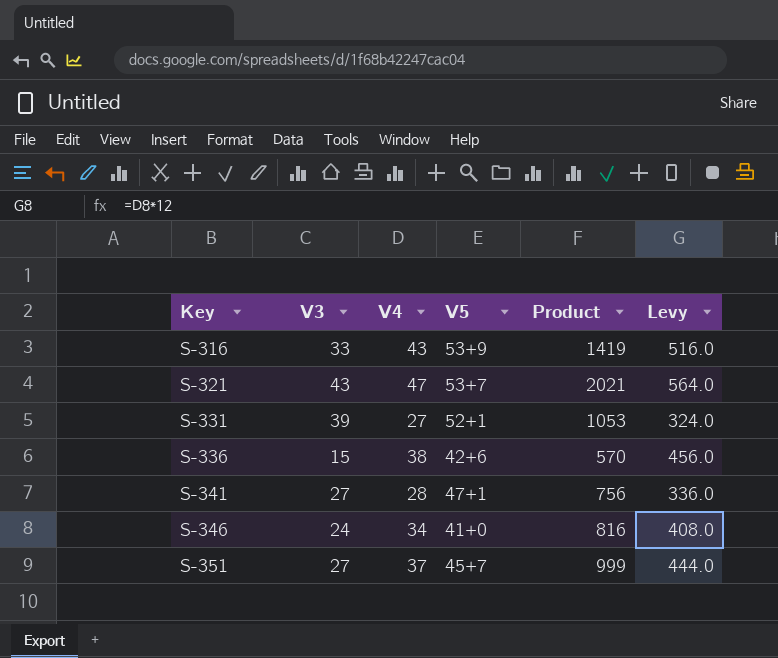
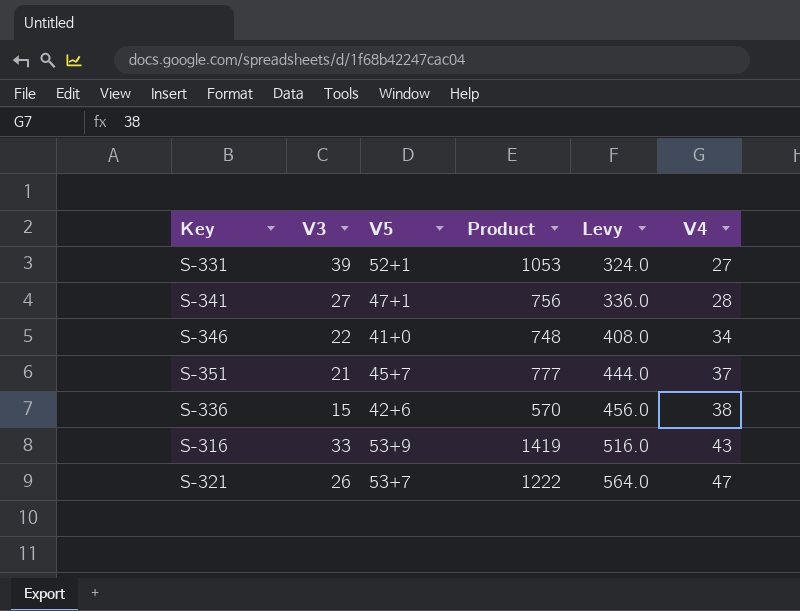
row order: Key ascending -> Levy ascending
column V4 | position: 3 -> 6
S-346 | V3: 24 -> 22
S-346 | Product: 816 -> 748
S-351 | V3: 27 -> 21
S-351 | Product: 999 -> 777
S-321 | V3: 43 -> 26
S-321 | Product: 2021 -> 1222

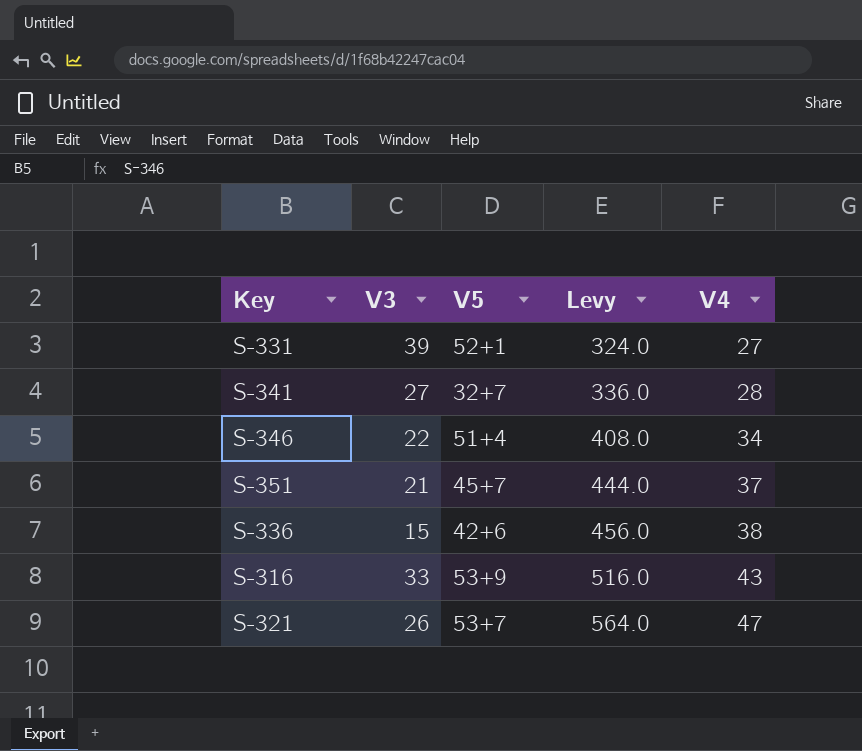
column Product | formula: [V3] * [V4] -> none
S-341 | V5: 47+1 -> 32+7
S-346 | V5: 41+0 -> 51+4

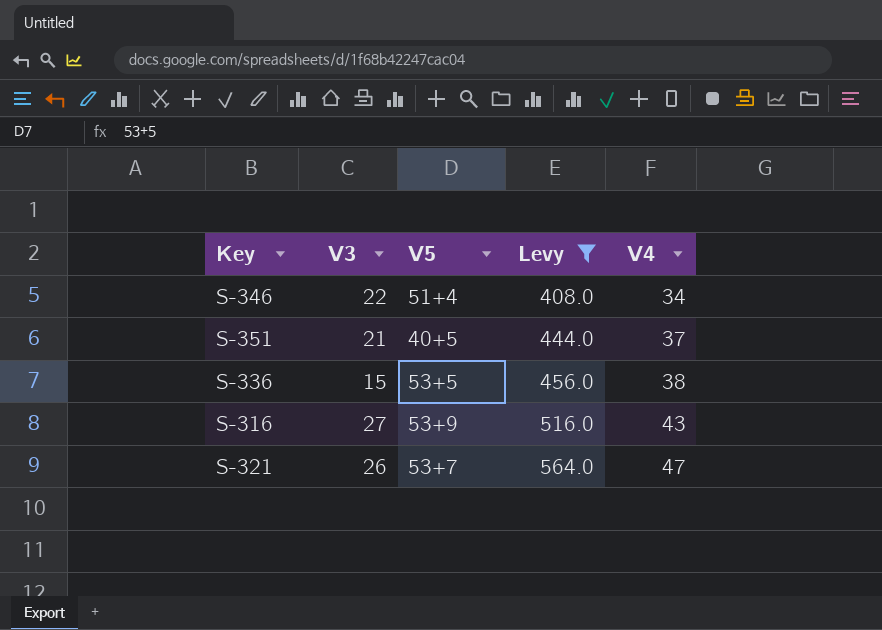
filter: none -> Levy >= 408.0
S-351 | V5: 45+7 -> 40+5
S-336 | V5: 42+6 -> 53+5
S-316 | V3: 33 -> 27

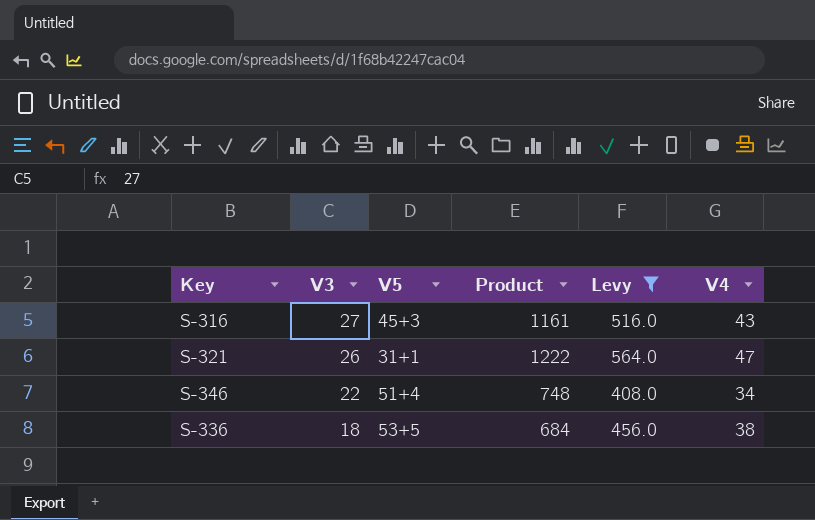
row order: Levy ascending -> V3 descending
column Product | formula: none -> [V3] * [V4]
row S-351: 21 | 40+5 | 444.0 | 37 -> none
S-316 | V5: 53+9 -> 45+3
S-321 | V5: 53+7 -> 31+1
S-336 | V3: 15 -> 18

